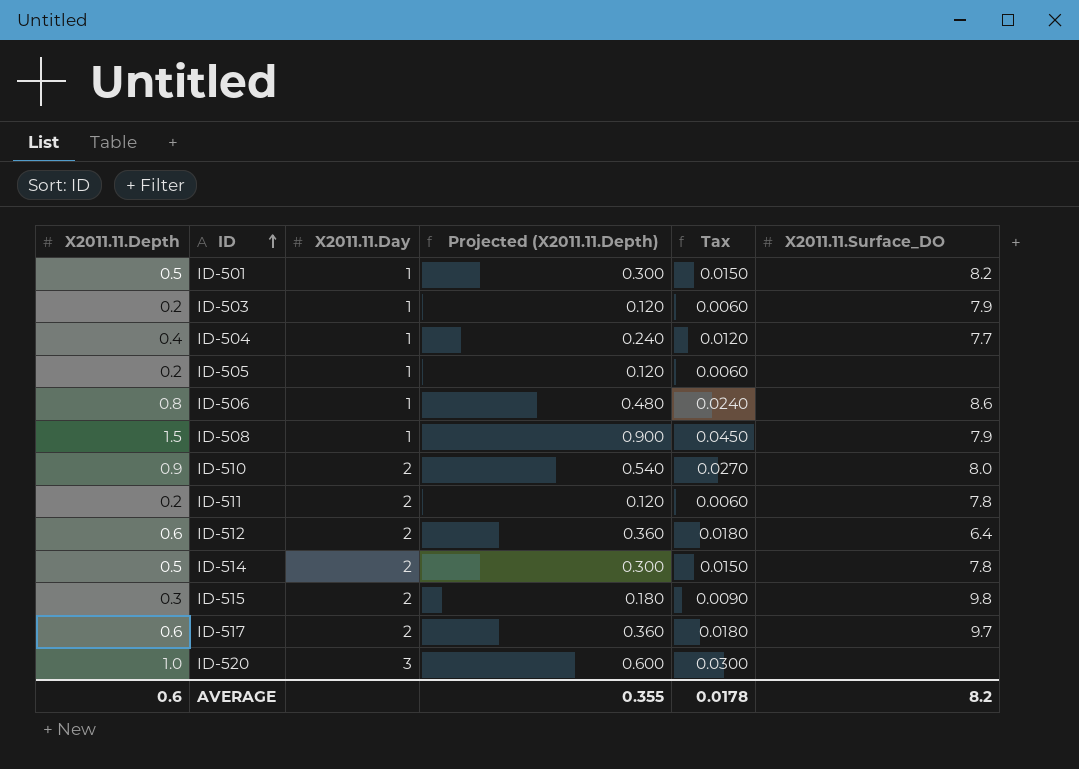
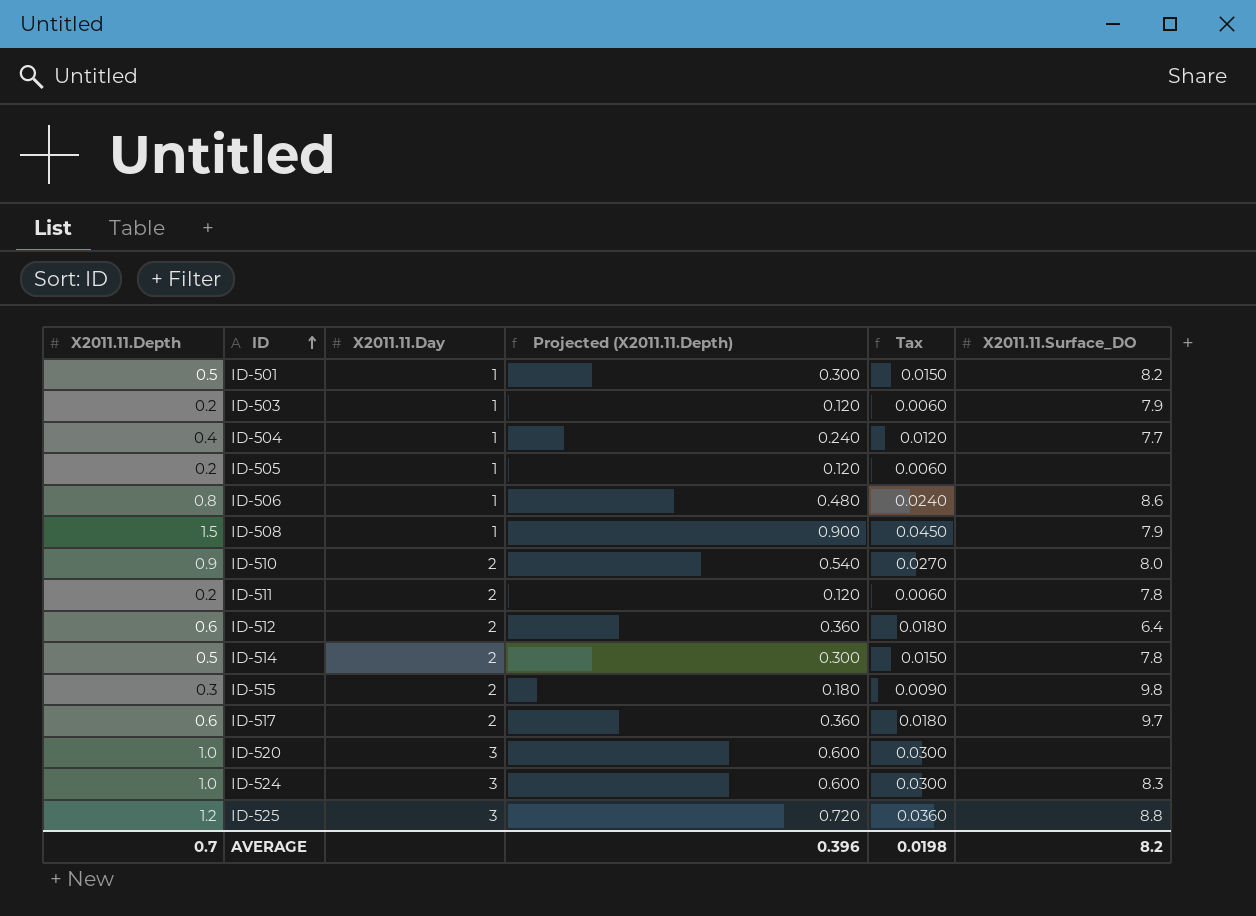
row ID-524: none -> 1.0 | 3 | 0.600 | 0.0300 | 8.3
row ID-525: none -> 1.2 | 3 | 0.720 | 0.0360 | 8.8
AVERAGE | X2011.11.Depth: 0.6 -> 0.7
AVERAGE | Projected (X2011.11.Depth): 0.355 -> 0.396
AVERAGE | Tax: 0.0178 -> 0.0198

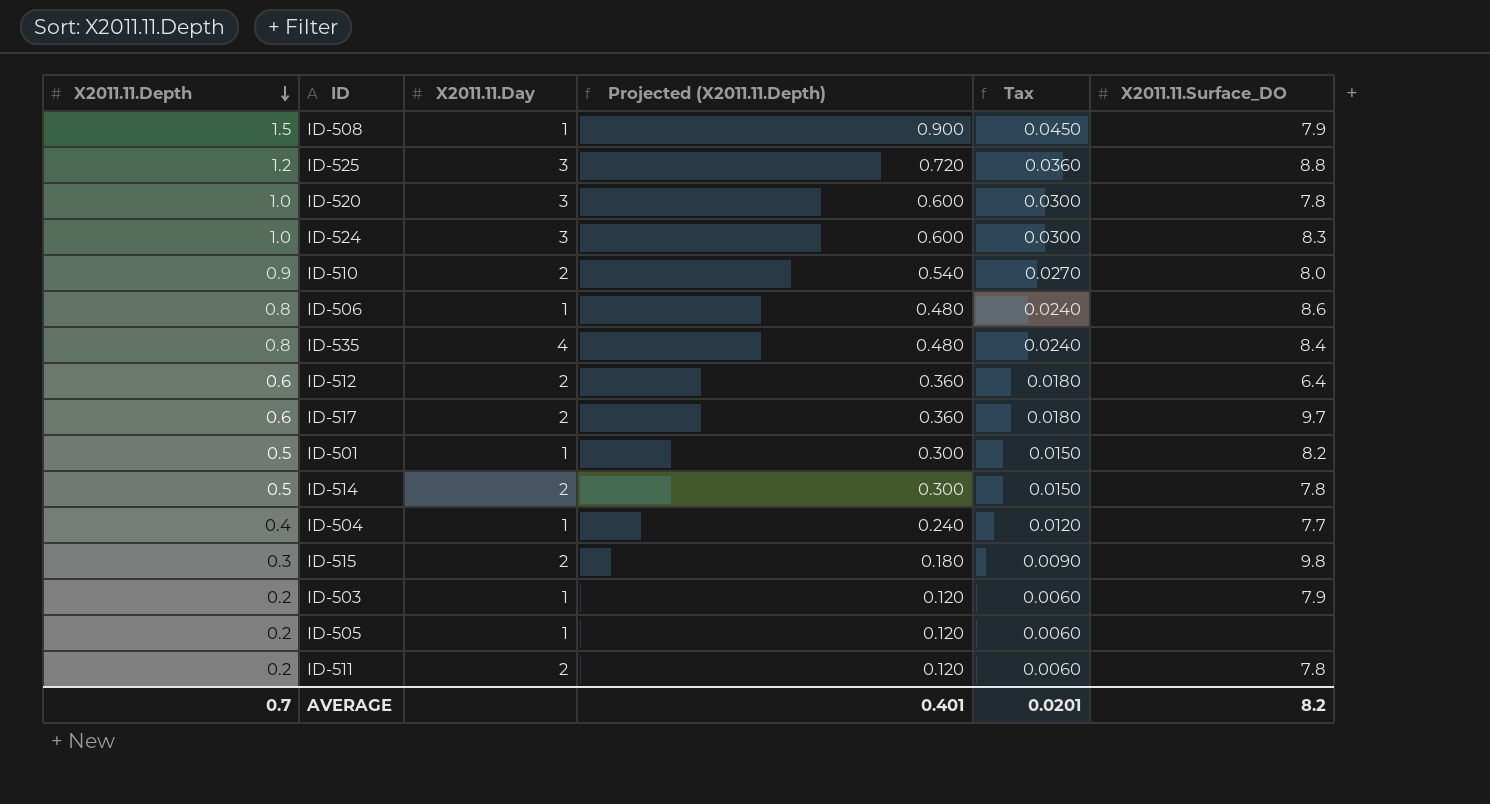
row order: ID ascending -> X2011.11.Depth descending
ID-520 | X2011.11.Surface_DO: none -> 7.8
row ID-535: none -> 0.8 | 4 | 0.480 | 0.0240 | 8.4
AVERAGE | Projected (X2011.11.Depth): 0.396 -> 0.401
AVERAGE | Tax: 0.0198 -> 0.0201

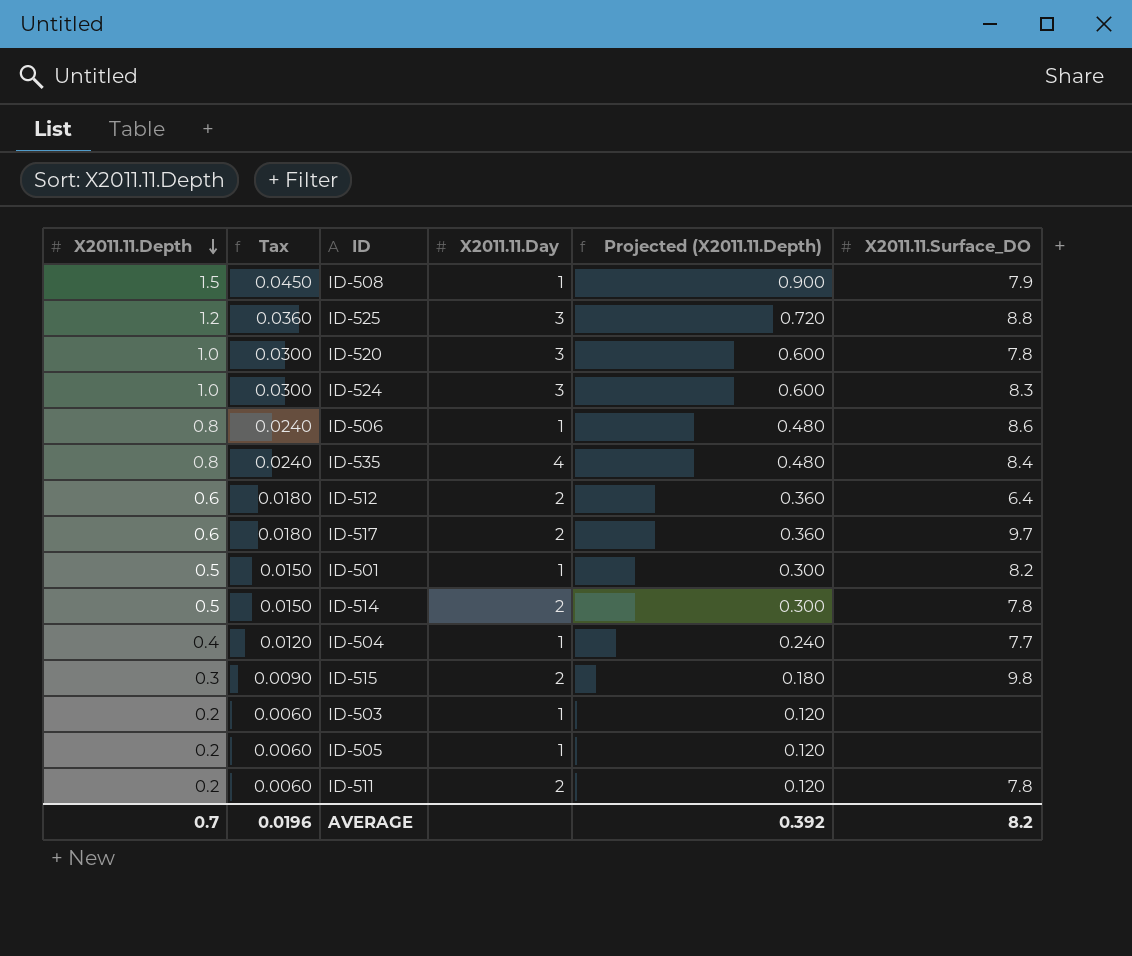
column Tax | position: 5 -> 2
row ID-510: 0.9 | 2 | 0.540 | 0.0270 | 8.0 -> none
ID-503 | X2011.11.Surface_DO: 7.9 -> none
AVERAGE | Tax: 0.0201 -> 0.0196
AVERAGE | Projected (X2011.11.Depth): 0.401 -> 0.392

